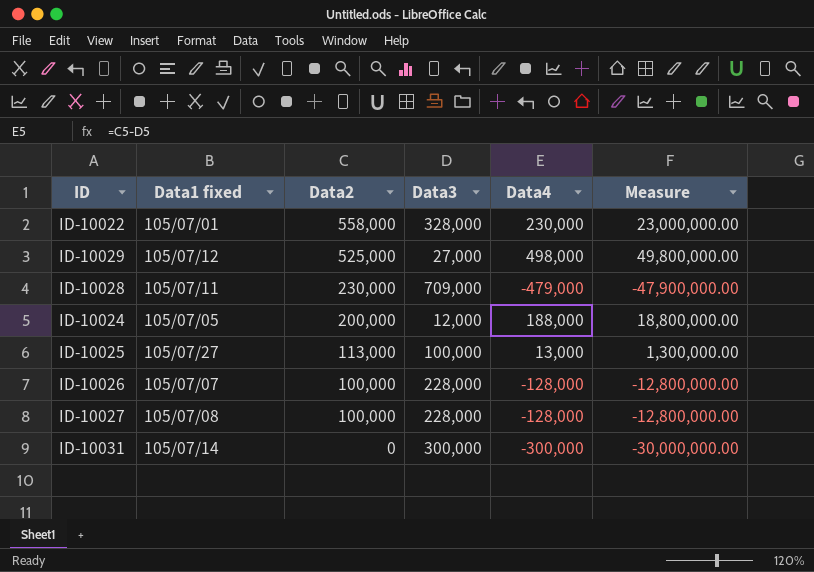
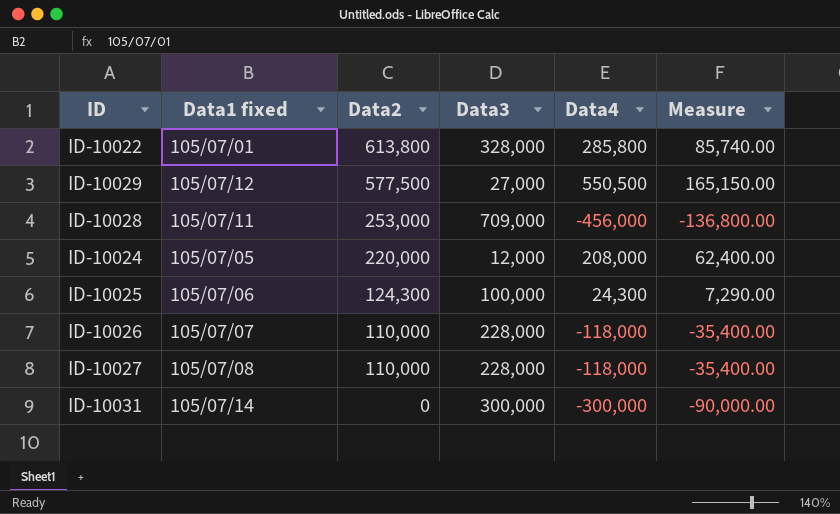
column Measure | formula: [Data4] * 100 -> [Data4] * 0.3
ID-10022 | Data2: 558,000 -> 613,800
ID-10022 | Data4: 230,000 -> 285,800
ID-10029 | Data2: 525,000 -> 577,500
ID-10029 | Data4: 498,000 -> 550,500
ID-10028 | Data2: 230,000 -> 253,000
ID-10028 | Data4: -479,000 -> -456,000
ID-10024 | Data2: 200,000 -> 220,000
ID-10024 | Data4: 188,000 -> 208,000
ID-10025 | Data1 fixed: 105/07/27 -> 105/07/06
ID-10025 | Data2: 113,000 -> 124,300
ID-10025 | Data4: 13,000 -> 24,300
ID-10026 | Data2: 100,000 -> 110,000
ID-10026 | Data4: -128,000 -> -118,000
ID-10027 | Data2: 100,000 -> 110,000
ID-10027 | Data4: -128,000 -> -118,000

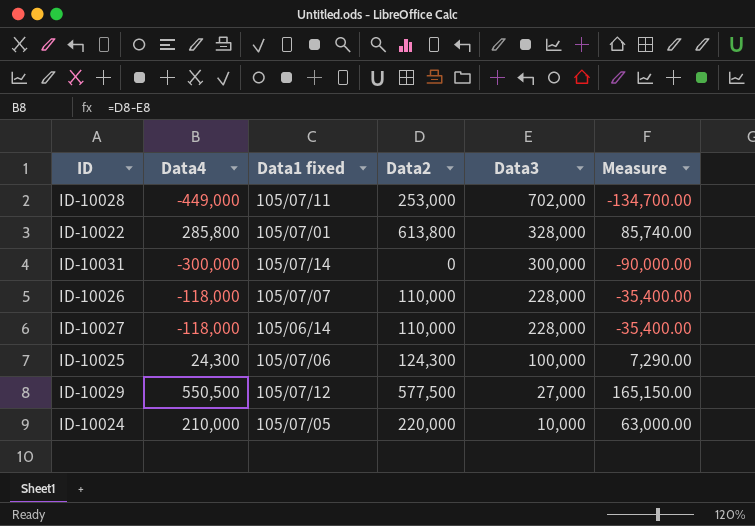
row order: Data2 descending -> Data3 descending
column Data4 | position: 5 -> 2
ID-10028 | Data4: -456,000 -> -449,000
ID-10028 | Data3: 709,000 -> 702,000
ID-10028 | Measure: -136,800.00 -> -134,700.00
ID-10027 | Data1 fixed: 105/07/08 -> 105/06/14
ID-10024 | Data4: 208,000 -> 210,000
ID-10024 | Data3: 12,000 -> 10,000
ID-10024 | Measure: 62,400.00 -> 63,000.00

